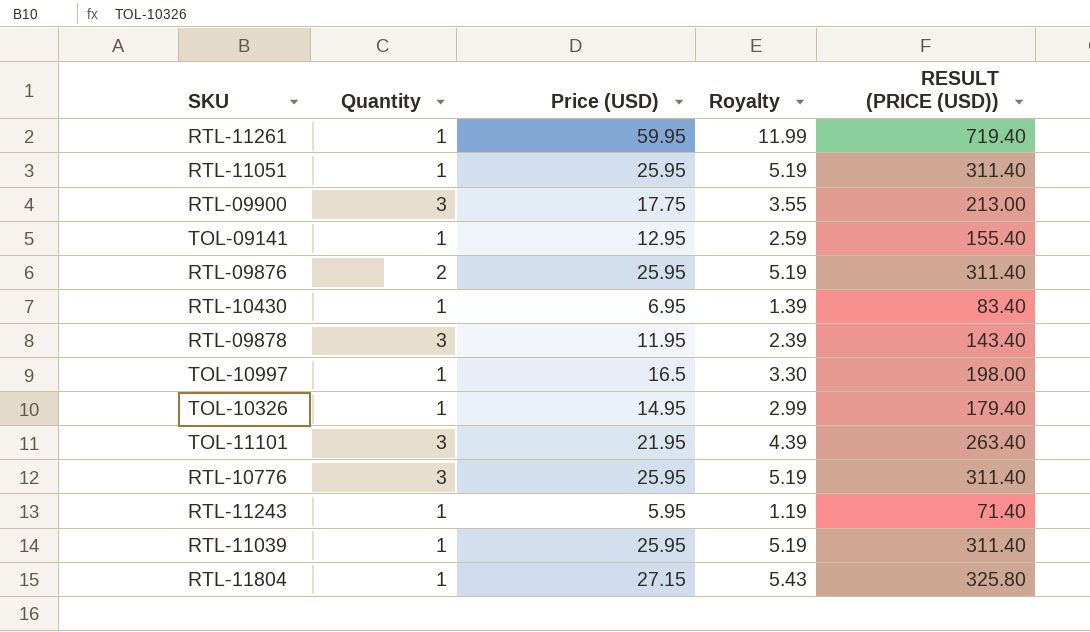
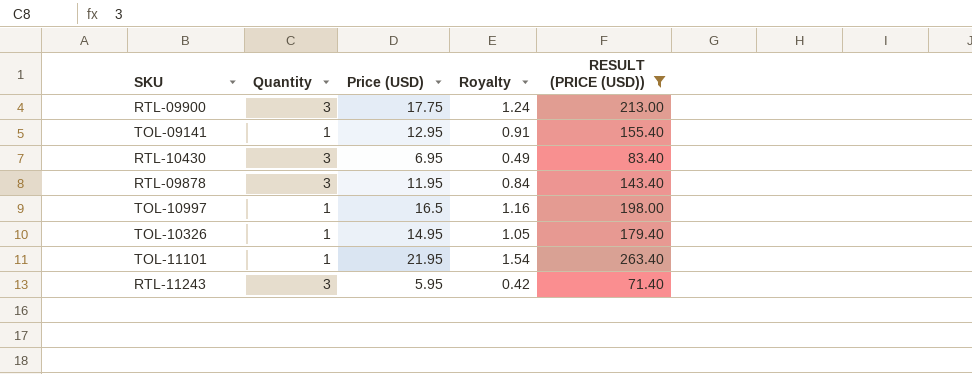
filter: none -> RESULT (PRICE (USD)) <= 263.40
column Royalty | formula: [Price (USD)] * 0.2 -> [Price (USD)] * 0.07
RTL-10430 | Quantity: 1 -> 3
TOL-11101 | Quantity: 3 -> 1
RTL-11243 | Quantity: 1 -> 3

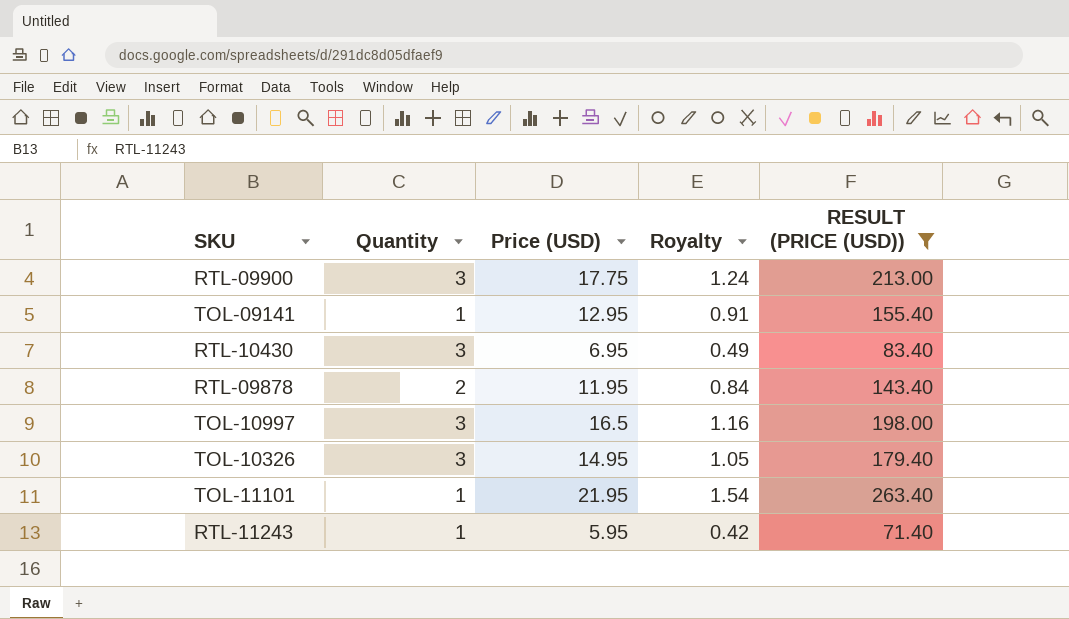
RTL-09878 | Quantity: 3 -> 2
TOL-10997 | Quantity: 1 -> 3
TOL-10326 | Quantity: 1 -> 3
RTL-11243 | Quantity: 3 -> 1

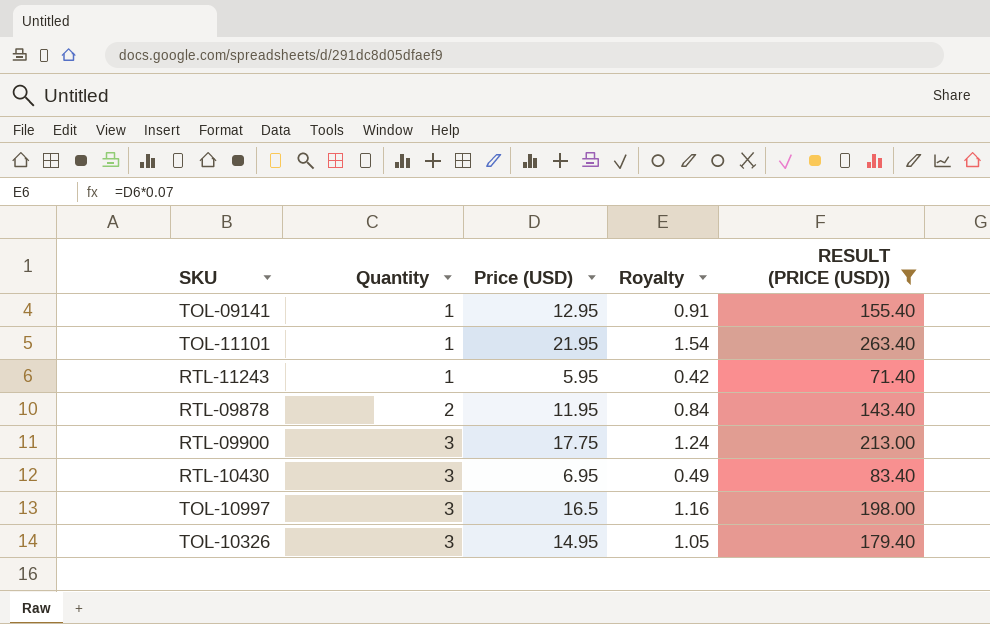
row order: none -> Quantity ascending

